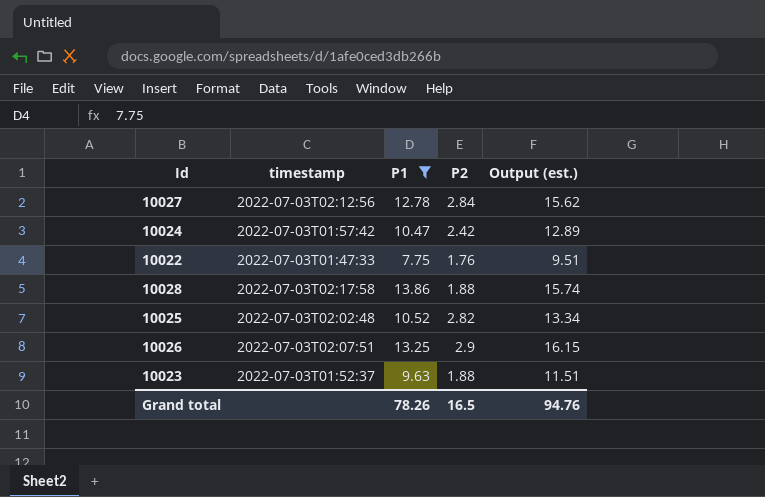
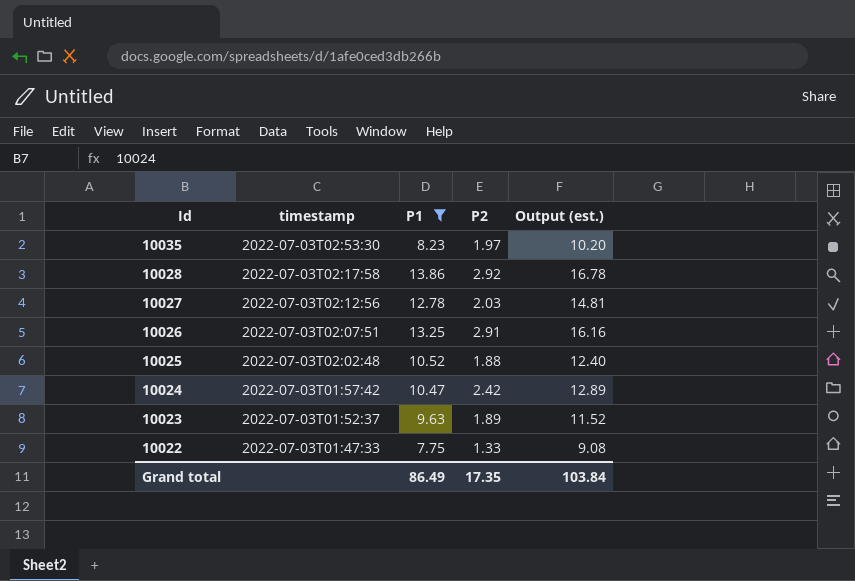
row order: none -> Id descending
row 10035: none -> 2022-07-03T02:53:30 | 8.23 | 1.97 | 10.20
10028 | P2: 1.88 -> 2.92
10028 | Output (est.): 15.74 -> 16.78
10027 | P2: 2.84 -> 2.03
10027 | Output (est.): 15.62 -> 14.81
10026 | P2: 2.9 -> 2.91
10026 | Output (est.): 16.15 -> 16.16
10025 | P2: 2.82 -> 1.88
10025 | Output (est.): 13.34 -> 12.40
10023 | P2: 1.88 -> 1.89
10023 | Output (est.): 11.51 -> 11.52
10022 | P2: 1.76 -> 1.33
10022 | Output (est.): 9.51 -> 9.08
Grand total | P1: 78.26 -> 86.49
Grand total | P2: 16.5 -> 17.35
Grand total | Output (est.): 94.76 -> 103.84

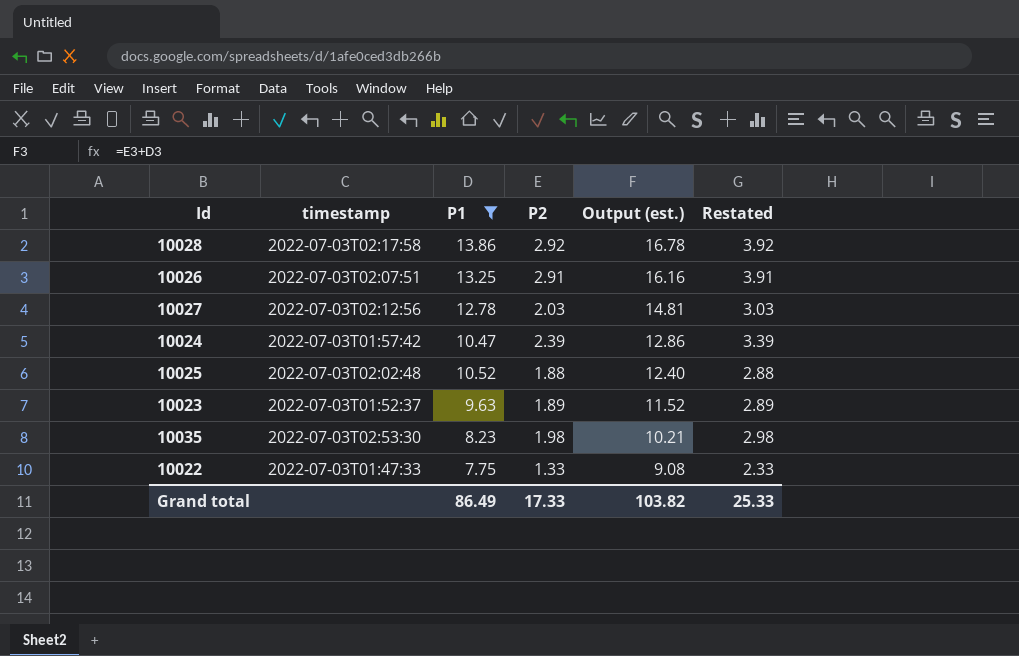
row order: Id descending -> Output (est.) descending
column Restated | formula: none -> [P2] + 1
10024 | P2: 2.42 -> 2.39
10024 | Output (est.): 12.89 -> 12.86
10035 | P2: 1.97 -> 1.98
10035 | Output (est.): 10.20 -> 10.21
Grand total | P2: 17.35 -> 17.33
Grand total | Output (est.): 103.84 -> 103.82

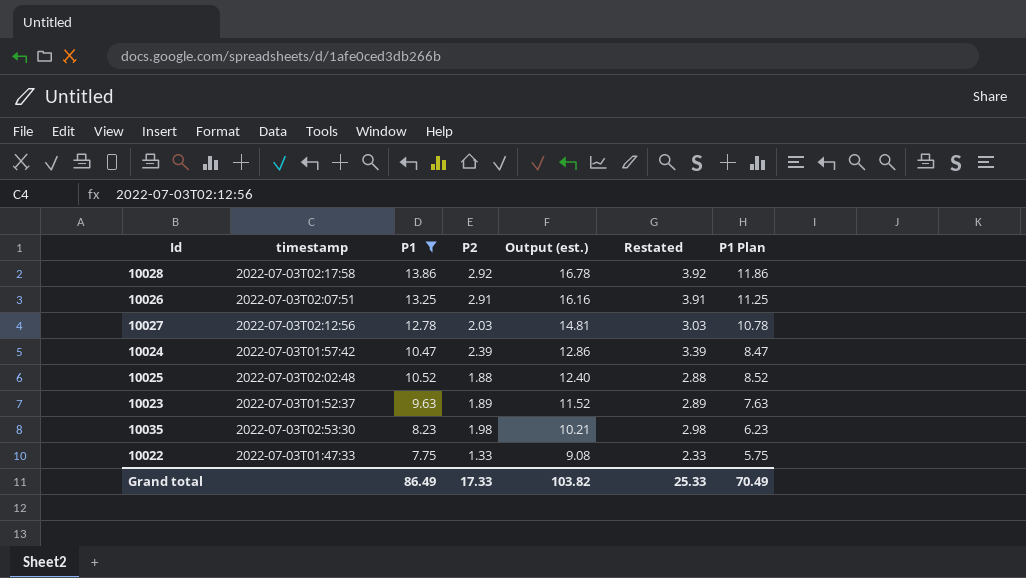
column P1 Plan | formula: none -> [P1] - 2

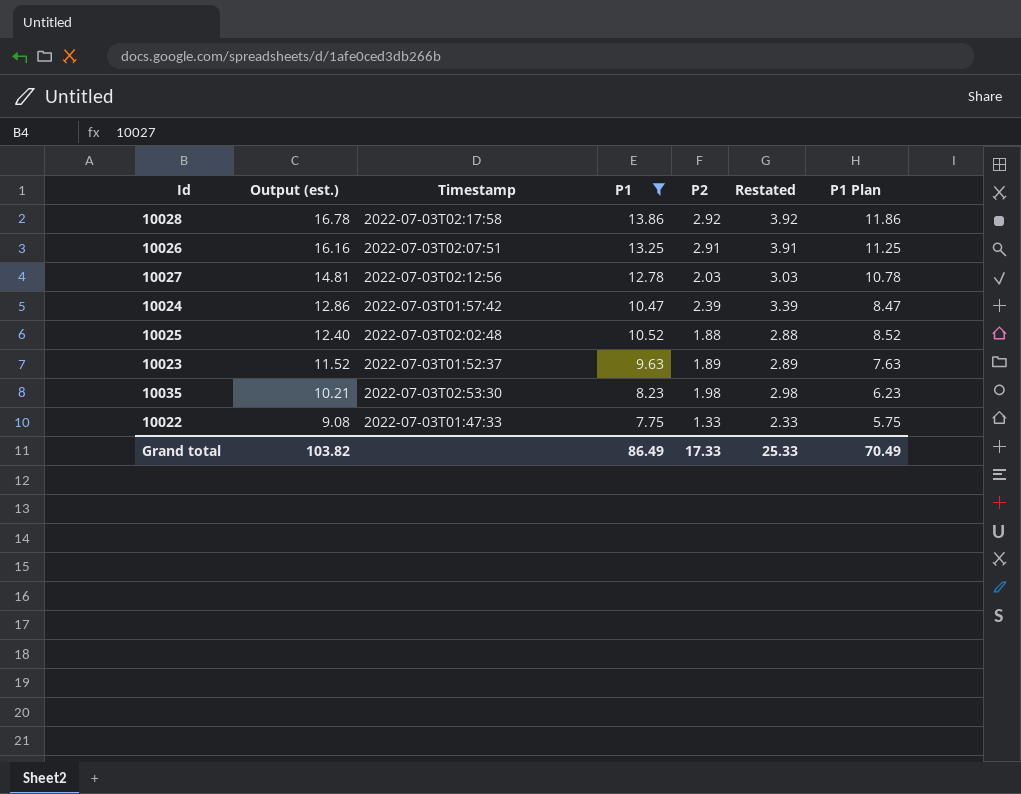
column Output (est.) | position: 5 -> 2
column name: timestamp -> Timestamp

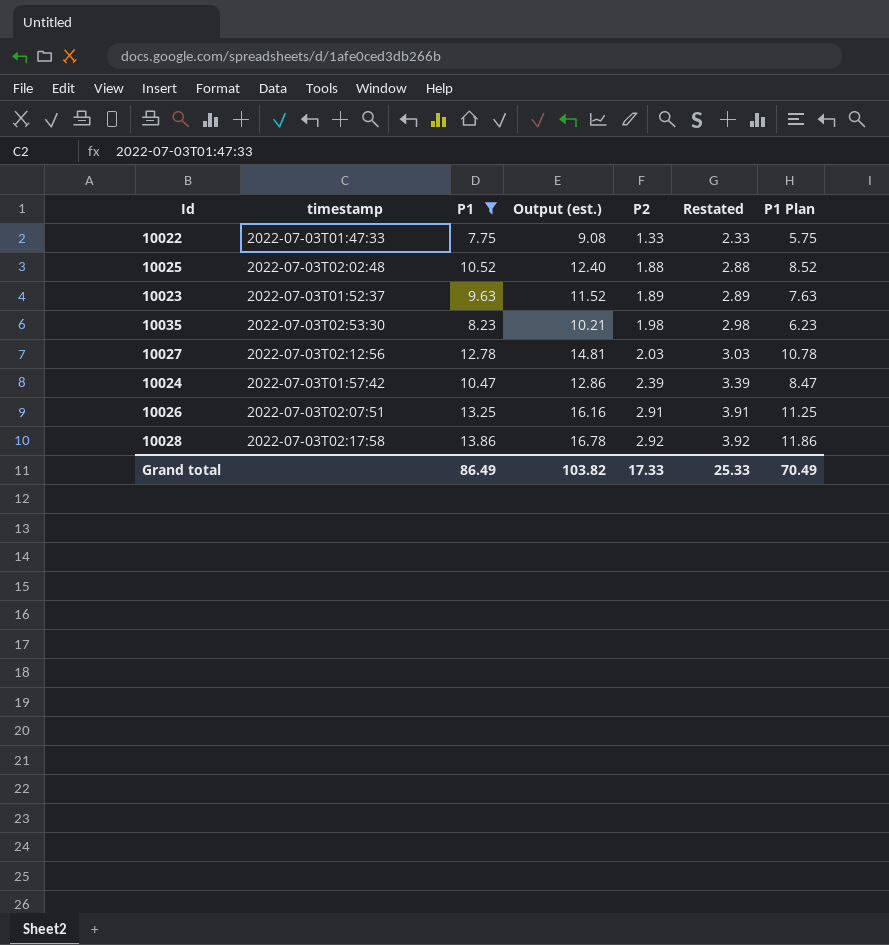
row order: Output (est.) descending -> P2 ascending
column name: Timestamp -> timestamp
column Output (est.) | position: 2 -> 4

